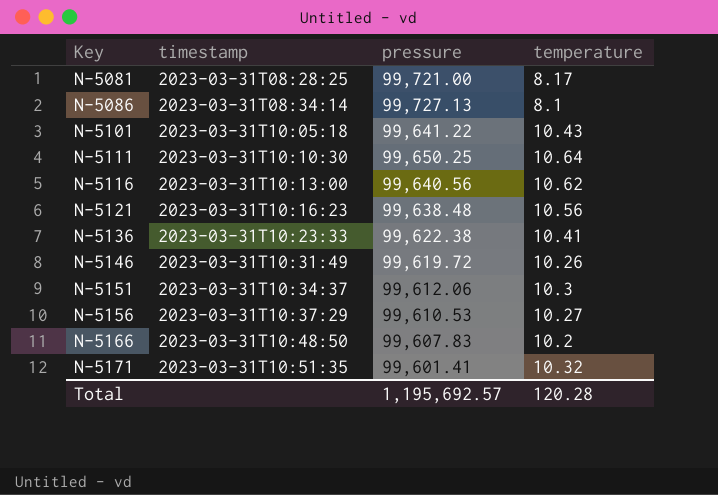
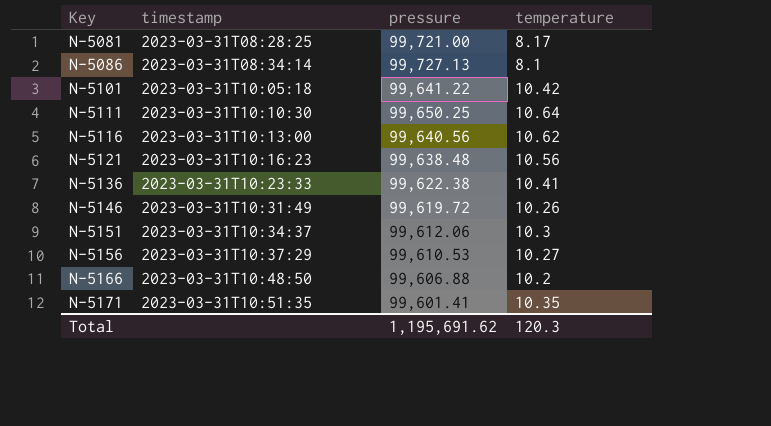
N-5101 | temperature: 10.43 -> 10.42
N-5166 | pressure: 99,607.83 -> 99,606.88
N-5171 | temperature: 10.32 -> 10.35
Total | pressure: 1,195,692.57 -> 1,195,691.62
Total | temperature: 120.28 -> 120.3

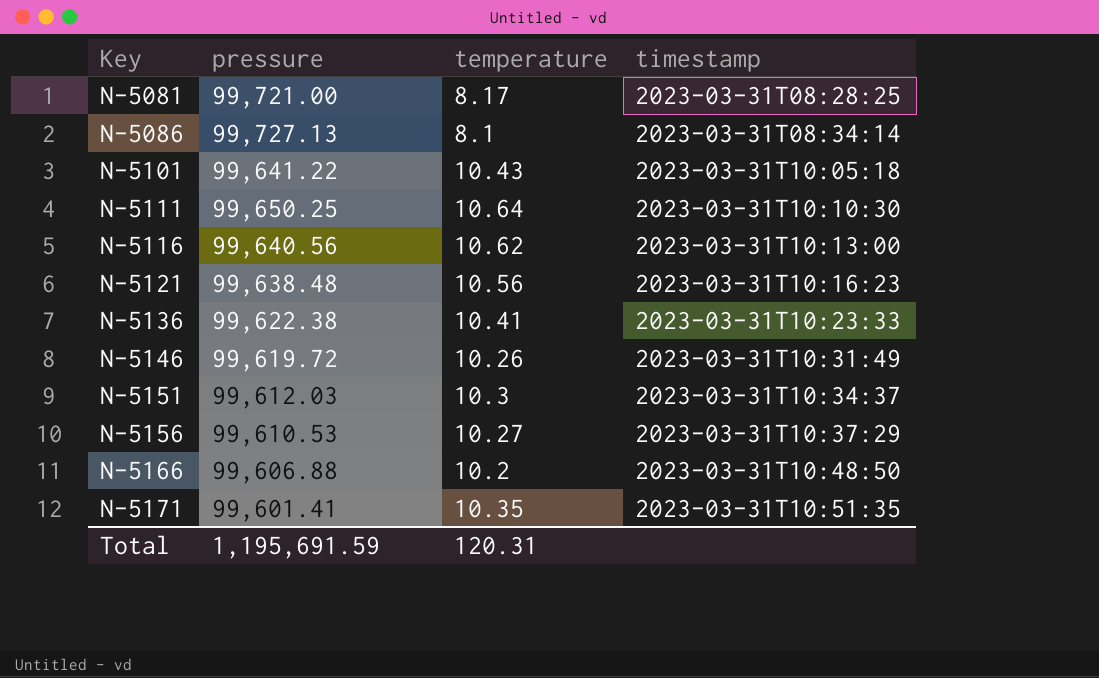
column timestamp | position: 2 -> 4
N-5101 | temperature: 10.42 -> 10.43
N-5151 | pressure: 99,612.06 -> 99,612.03
Total | pressure: 1,195,691.62 -> 1,195,691.59
Total | temperature: 120.3 -> 120.31

